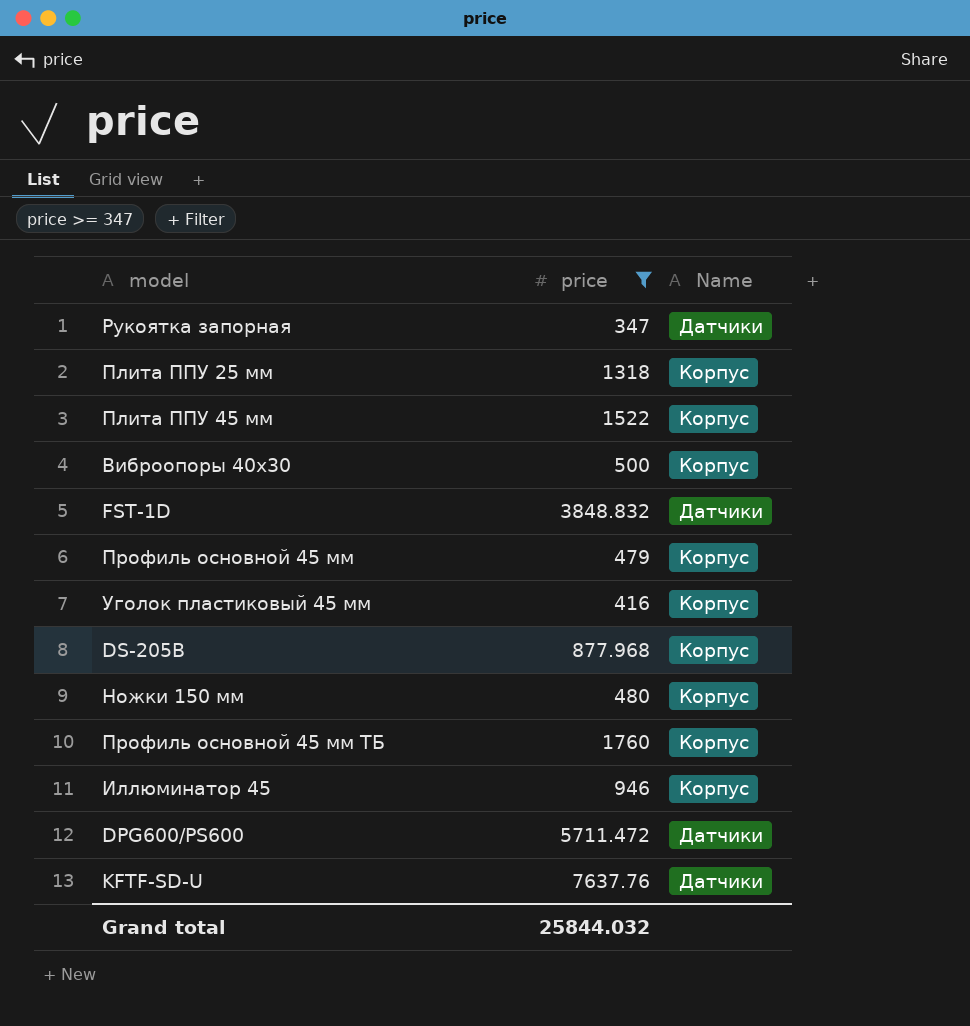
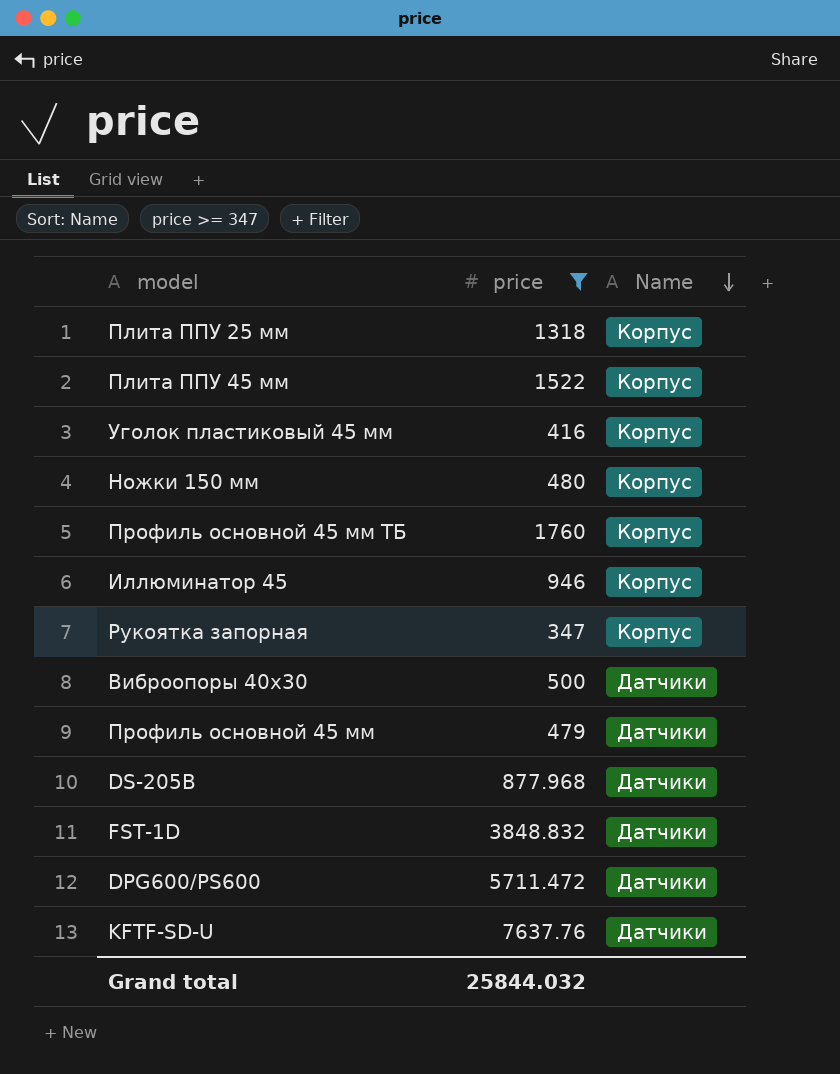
row order: none -> Name descending
Рукоятка запорная | Name: Датчики -> Корпус
Виброопоры 40х30 | Name: Корпус -> Датчики
Профиль основной 45 мм | Name: Корпус -> Датчики
DS-205B | Name: Корпус -> Датчики

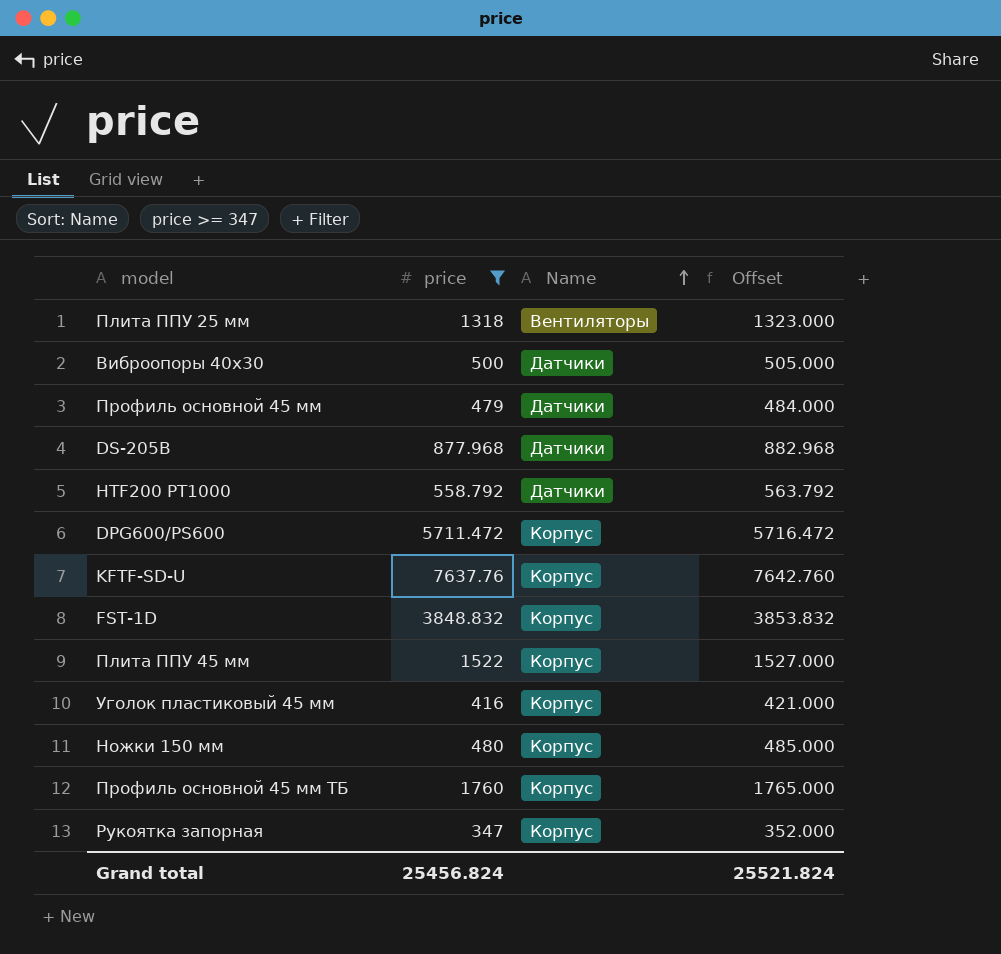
row order: Name descending -> Name ascending
column Offset | formula: none -> [price] + 5
row Иллюминатор 45: 946 | Корпус -> none
Плита ППУ 25 мм | Name: Корпус -> Вентиляторы
row HTF200 PT1000: none -> 558.792 | Датчики | 563.792
DPG600/PS600 | Name: Датчики -> Корпус
KFTF-SD-U | Name: Датчики -> Корпус
FST-1D | Name: Датчики -> Корпус
Grand total | price: 25844.032 -> 25456.824

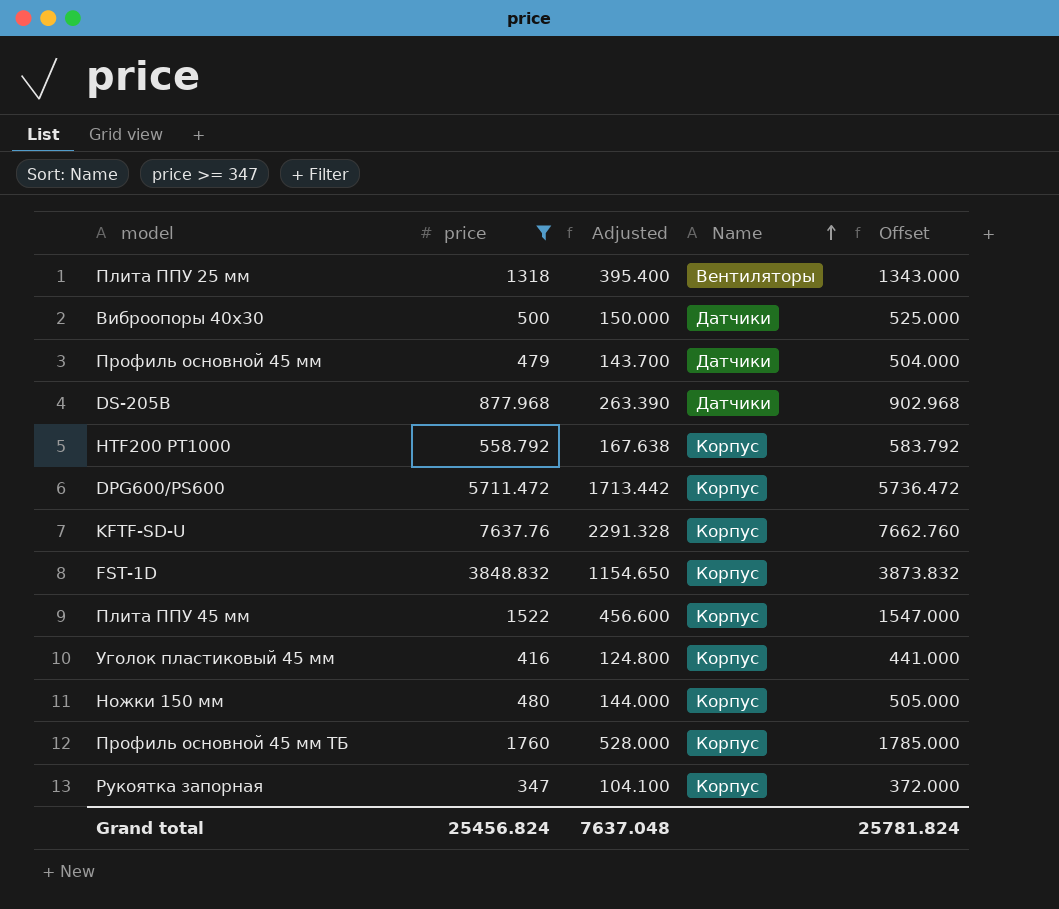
column Adjusted | formula: none -> [price] * 0.3
column Offset | formula: [price] + 5 -> [price] + 25
HTF200 PT1000 | Name: Датчики -> Корпус
Grand total | Offset: 25521.824 -> 25781.824

